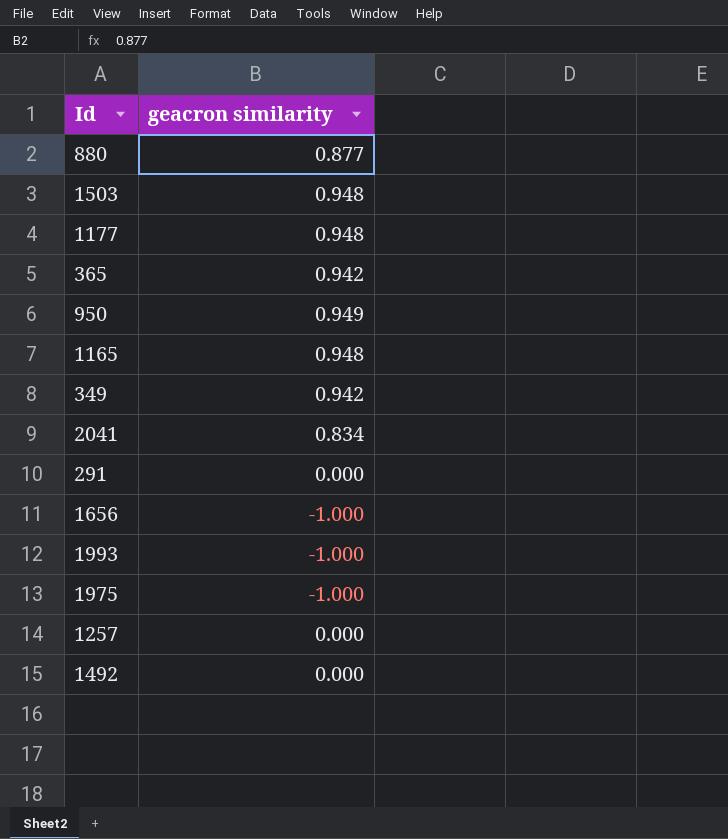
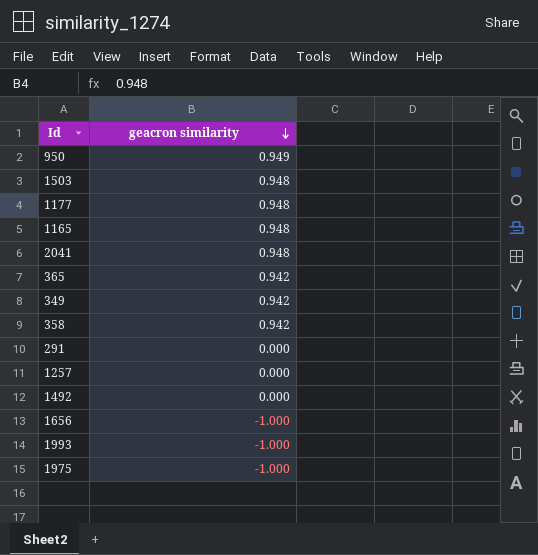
row order: none -> geacron similarity descending
row 880: 0.877 -> none
2041 | geacron similarity: 0.834 -> 0.948
row 358: none -> 0.942

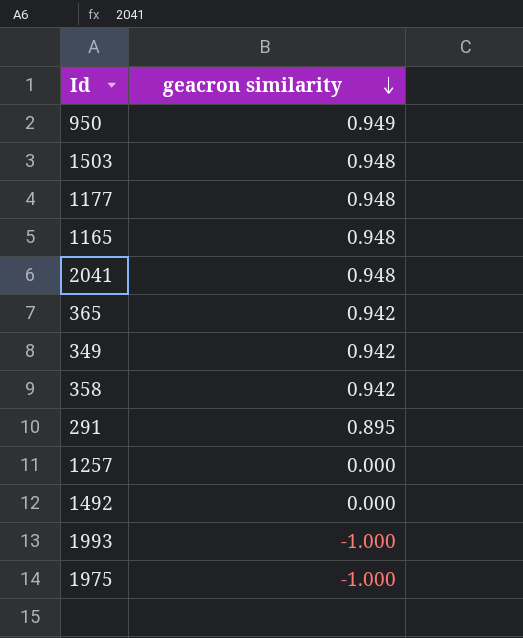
row 1656: -1.000 -> none
291 | geacron similarity: 0.000 -> 0.895

